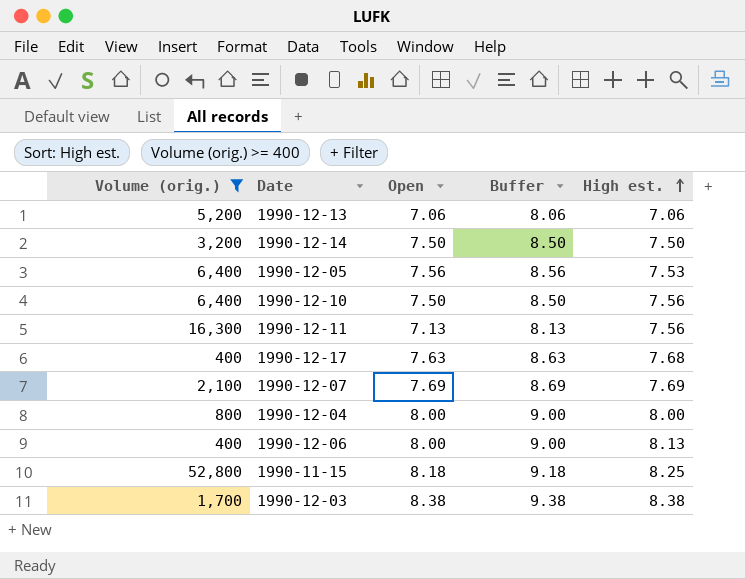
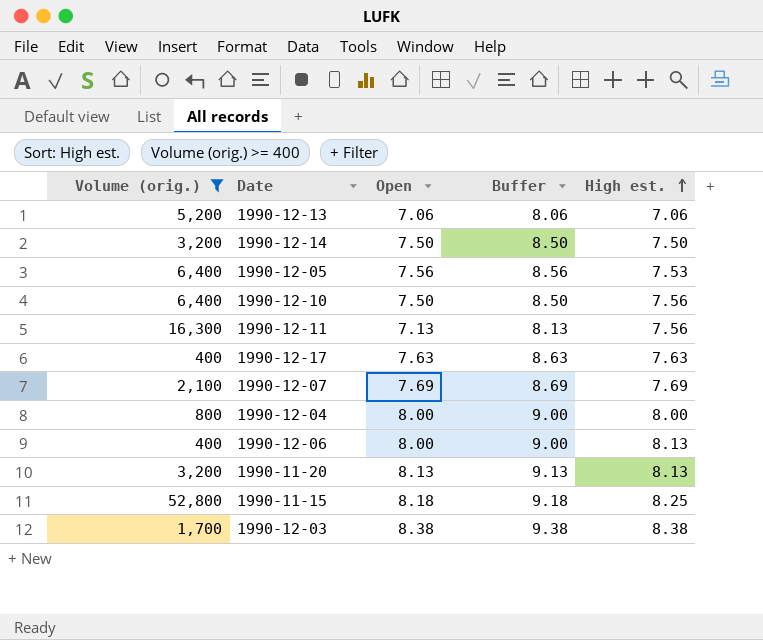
1990-12-17 | High est.: 7.68 -> 7.63
row 1990-11-20: none -> 3,200 | 8.13 | 9.13 | 8.13

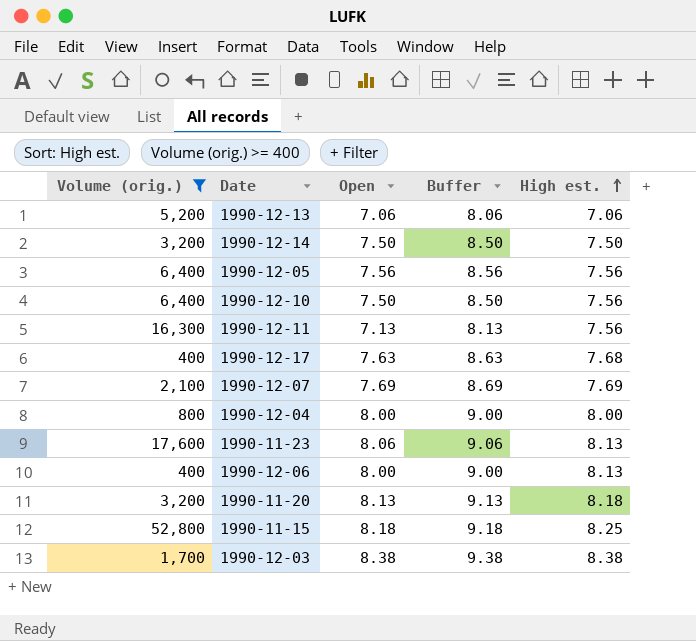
1990-12-05 | High est.: 7.53 -> 7.56
1990-12-17 | High est.: 7.63 -> 7.68
row 1990-11-23: none -> 17,600 | 8.06 | 9.06 | 8.13
1990-11-20 | High est.: 8.13 -> 8.18

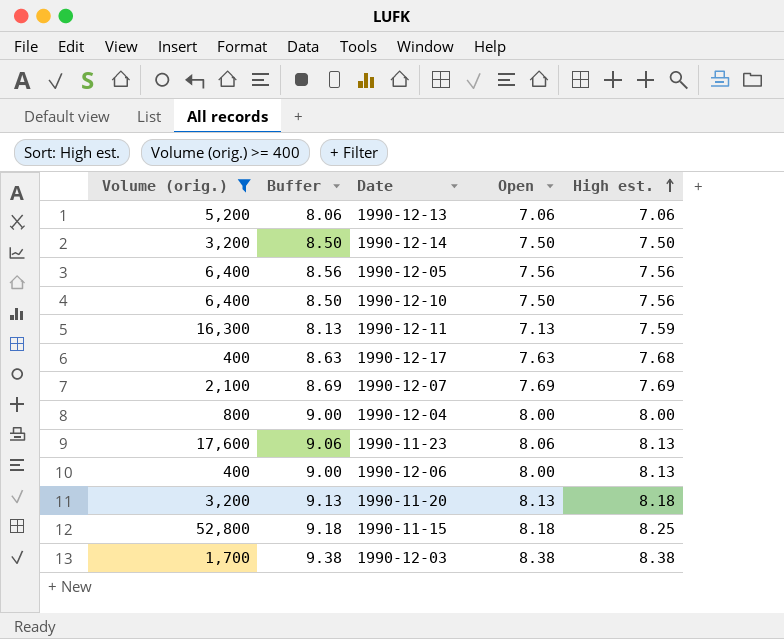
column Buffer | position: 4 -> 2
1990-12-11 | High est.: 7.56 -> 7.59

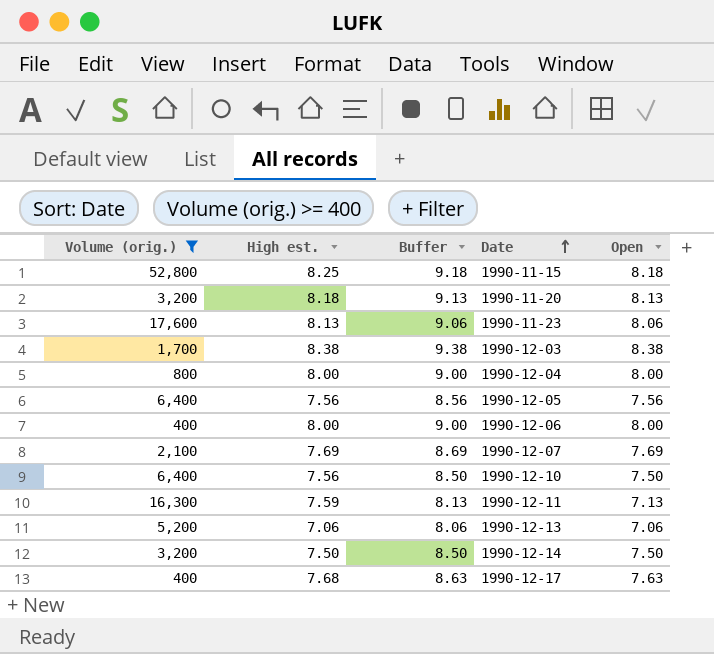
row order: High est. ascending -> Date ascending
column High est. | position: 5 -> 2
1990-12-06 | High est.: 8.13 -> 8.00

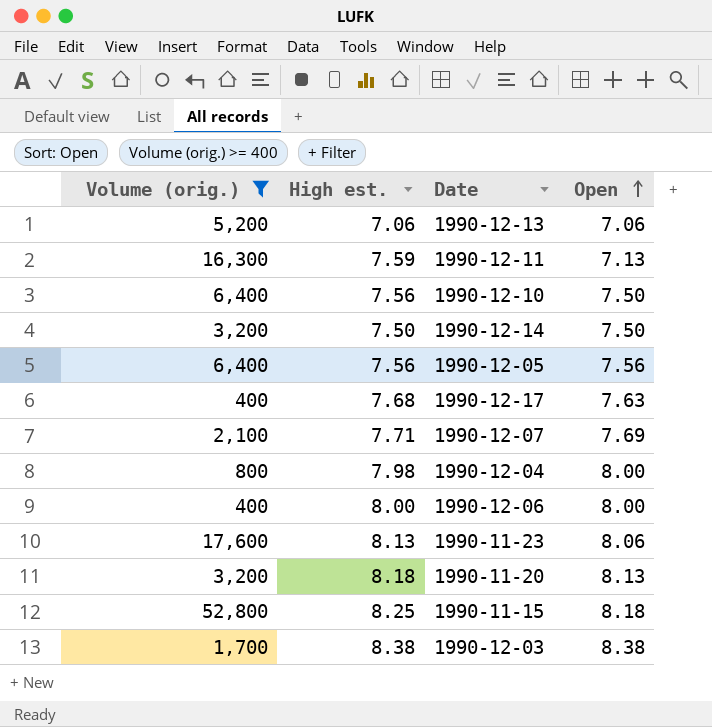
row order: Date ascending -> Open ascending
column Buffer | formula: [Open] + 1 -> none
1990-12-07 | High est.: 7.69 -> 7.71
1990-12-04 | High est.: 8.00 -> 7.98

